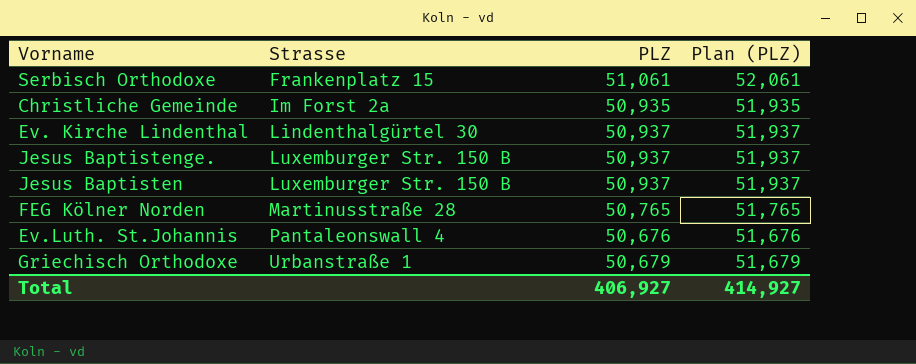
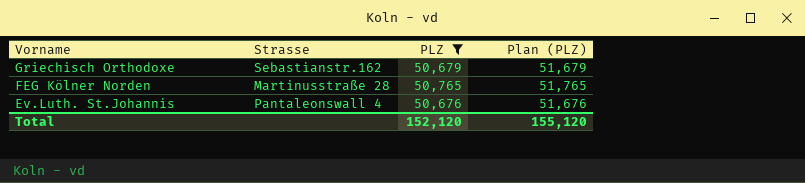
filter: none -> PLZ <= 50,765
row order: Strasse ascending -> Vorname descending
Griechisch Orthodoxe | Strasse: Urbanstraße 1 -> Sebastianstr.162
Total | PLZ: 406,927 -> 152,120
Total | Plan (PLZ): 414,927 -> 155,120

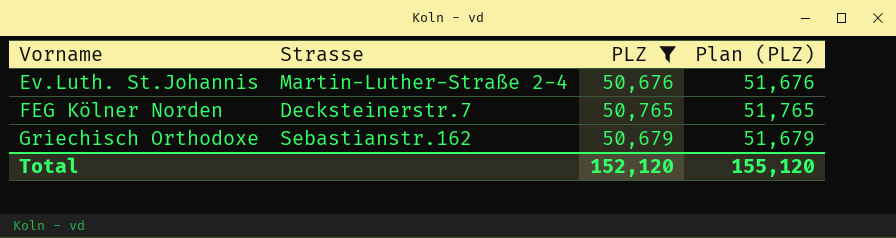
row order: Vorname descending -> Vorname ascending
Ev.Luth. St.Johannis | Strasse: Pantaleonswall 4 -> Martin-Luther-Straße 2-4
FEG Kölner Norden | Strasse: Martinusstraße 28 -> Decksteinerstr.7

